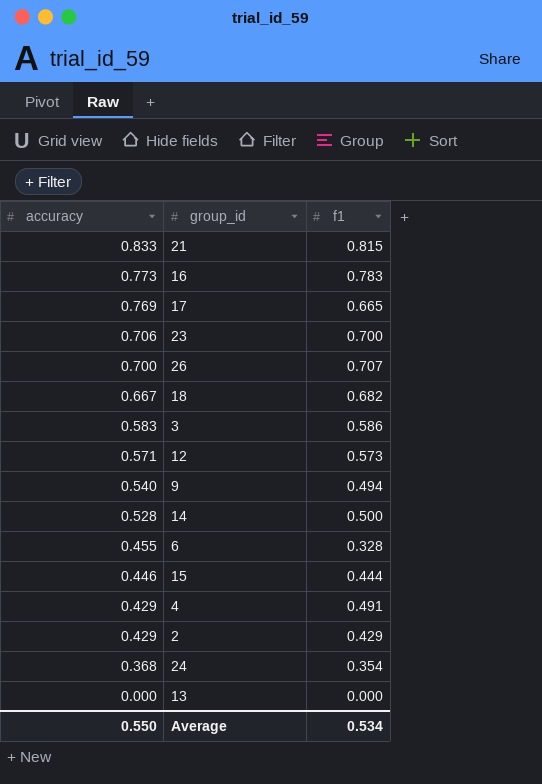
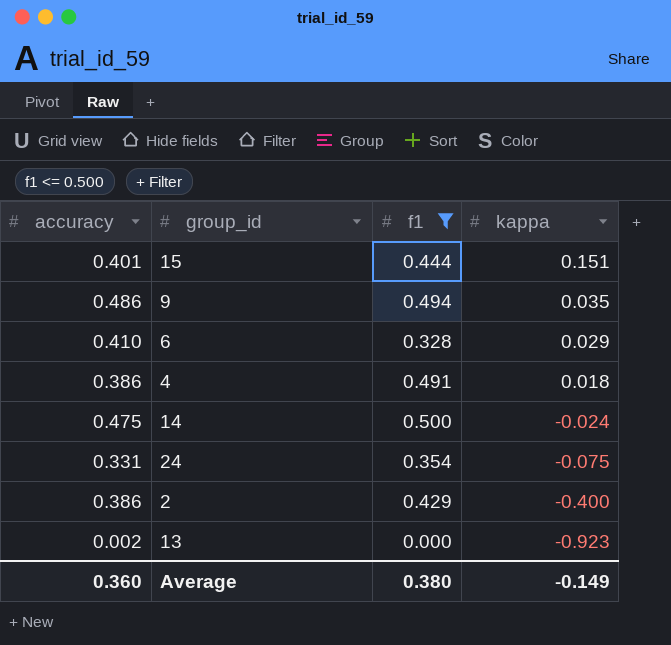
filter: none -> f1 <= 0.500
row order: accuracy descending -> kappa descending
column kappa | position: none -> 4
15 | accuracy: 0.446 -> 0.401
9 | accuracy: 0.540 -> 0.486
6 | accuracy: 0.455 -> 0.410
4 | accuracy: 0.429 -> 0.386
14 | accuracy: 0.528 -> 0.475
24 | accuracy: 0.368 -> 0.331
2 | accuracy: 0.429 -> 0.386
13 | accuracy: 0.000 -> 0.002
Average | accuracy: 0.550 -> 0.360
Average | f1: 0.534 -> 0.380

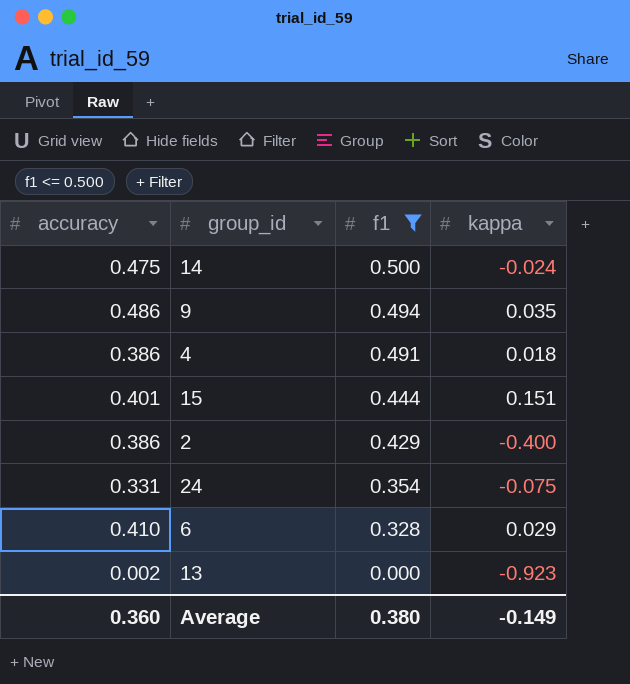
row order: kappa descending -> f1 descending

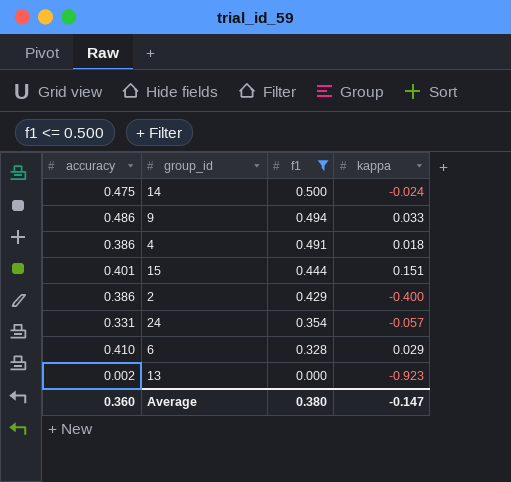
9 | kappa: 0.035 -> 0.033
24 | kappa: -0.075 -> -0.057
Average | kappa: -0.149 -> -0.147

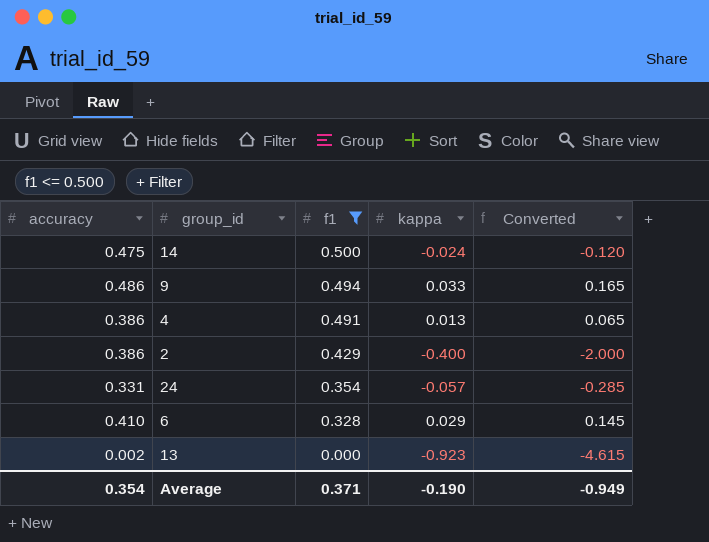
column Converted | formula: none -> [kappa] * 5
row 15: 0.401 | 0.444 | 0.151 -> none
4 | kappa: 0.018 -> 0.013
Average | accuracy: 0.360 -> 0.354
Average | f1: 0.380 -> 0.371
Average | kappa: -0.147 -> -0.190

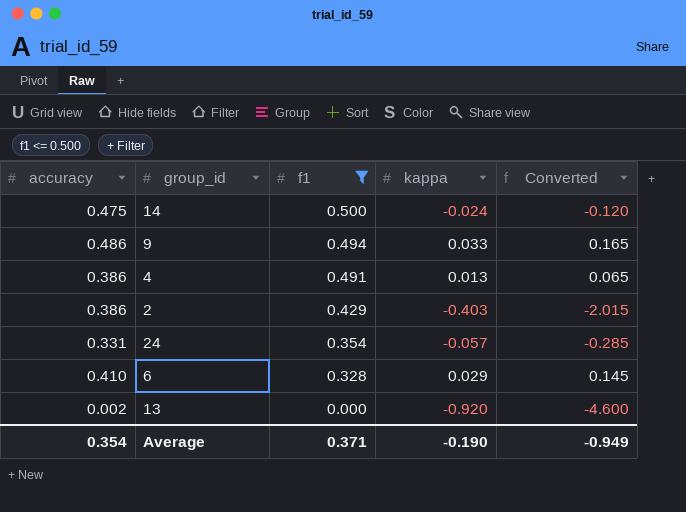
2 | kappa: -0.400 -> -0.403
2 | Converted: -2.000 -> -2.015
13 | kappa: -0.923 -> -0.920
13 | Converted: -4.615 -> -4.600

